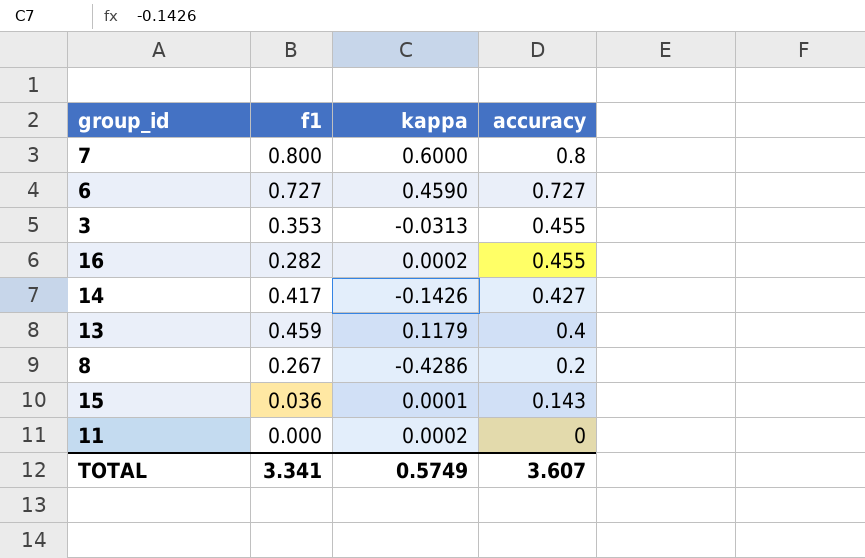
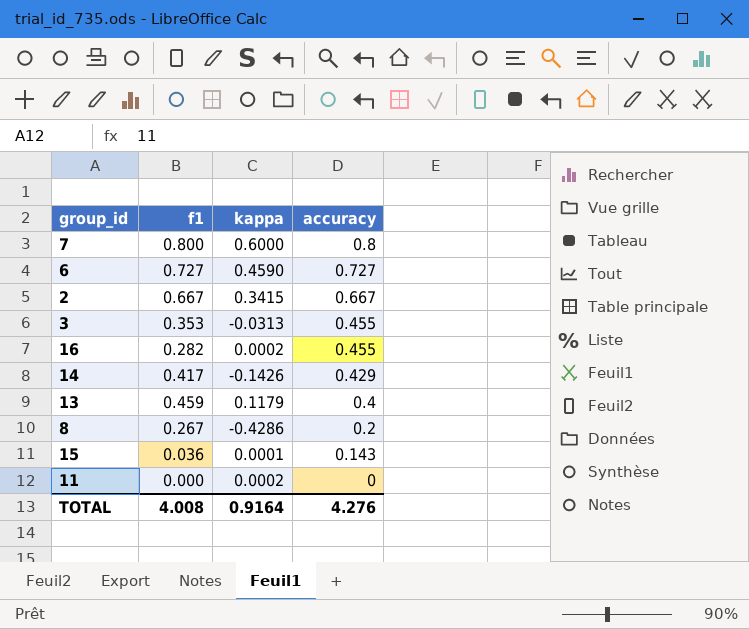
row 2: none -> 0.667 | 0.3415 | 0.667
14 | accuracy: 0.427 -> 0.429
TOTAL | f1: 3.341 -> 4.008
TOTAL | kappa: 0.5749 -> 0.9164
TOTAL | accuracy: 3.607 -> 4.276

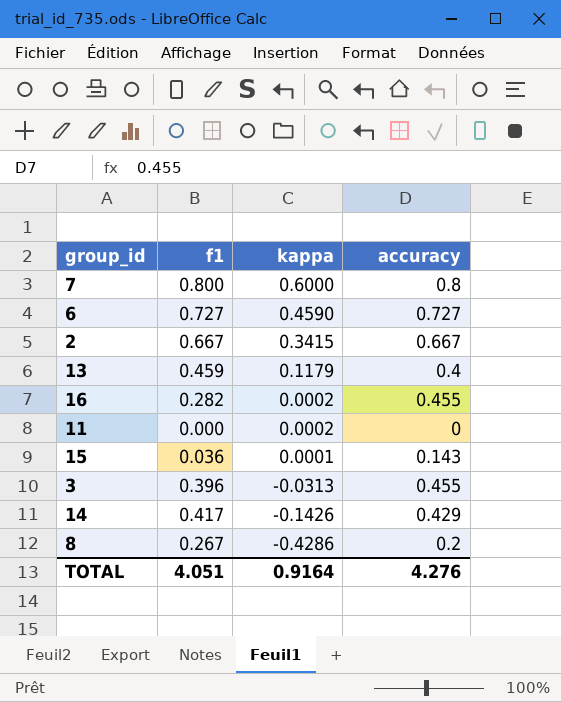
row order: accuracy descending -> kappa descending
3 | f1: 0.353 -> 0.396
TOTAL | f1: 4.008 -> 4.051

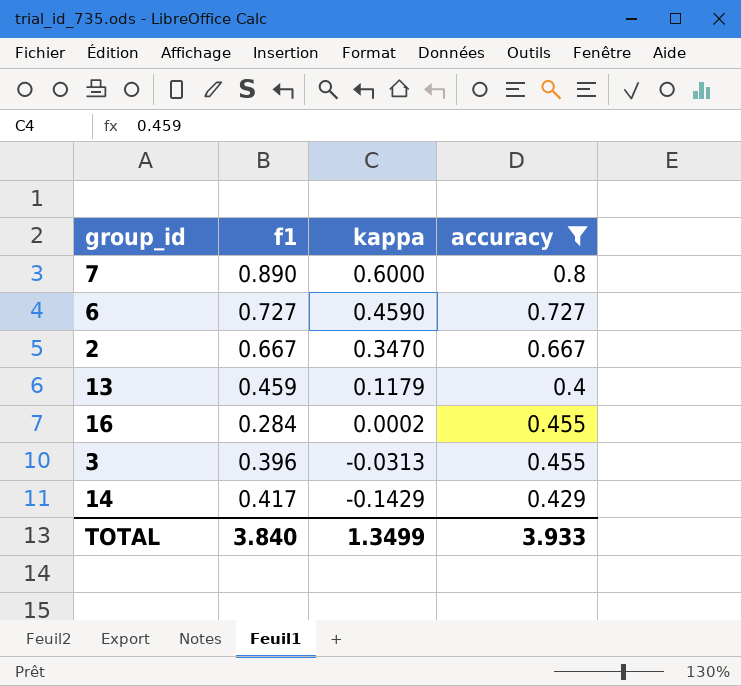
filter: none -> accuracy >= 0.4
7 | f1: 0.800 -> 0.890
2 | kappa: 0.3415 -> 0.3470
16 | f1: 0.282 -> 0.284
14 | kappa: -0.1426 -> -0.1429
TOTAL | f1: 4.051 -> 3.840
TOTAL | kappa: 0.9164 -> 1.3499
TOTAL | accuracy: 4.276 -> 3.933

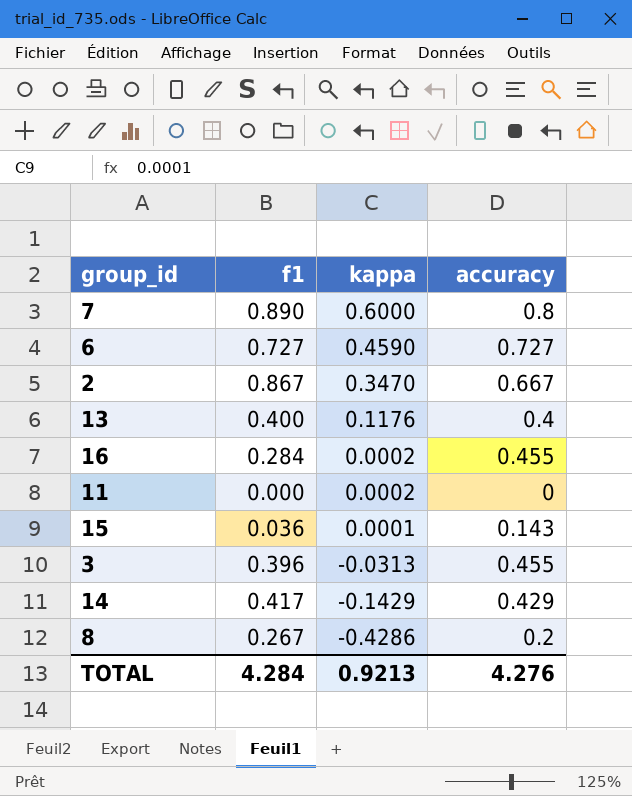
filter: accuracy >= 0.4 -> none
2 | f1: 0.667 -> 0.867
13 | f1: 0.459 -> 0.400
13 | kappa: 0.1179 -> 0.1176
TOTAL | f1: 3.840 -> 4.284
TOTAL | kappa: 1.3499 -> 0.9213
TOTAL | accuracy: 3.933 -> 4.276

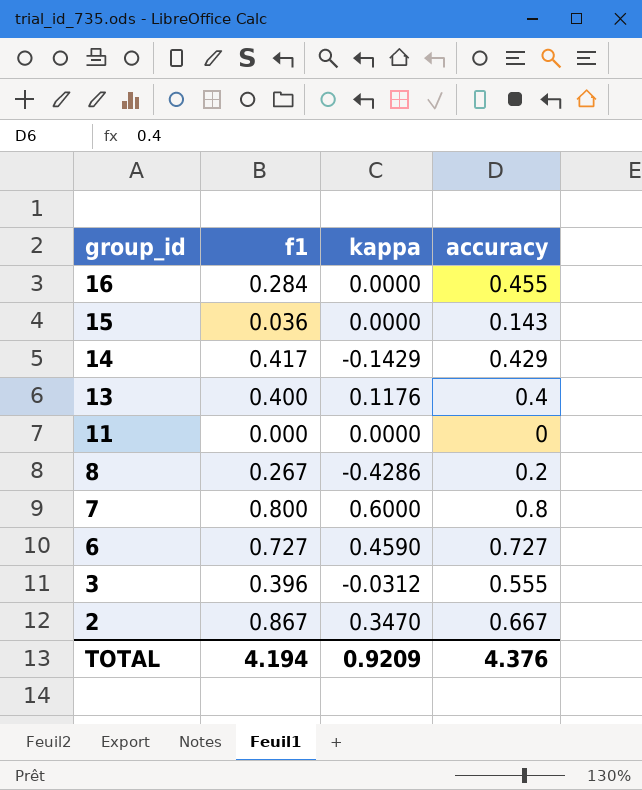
row order: kappa descending -> group_id descending
16 | kappa: 0.0002 -> 0.0000
15 | kappa: 0.0001 -> 0.0000
11 | kappa: 0.0002 -> 0.0000
7 | f1: 0.890 -> 0.800
3 | kappa: -0.0313 -> -0.0312
3 | accuracy: 0.455 -> 0.555
TOTAL | f1: 4.284 -> 4.194
TOTAL | kappa: 0.9213 -> 0.9209
TOTAL | accuracy: 4.276 -> 4.376

